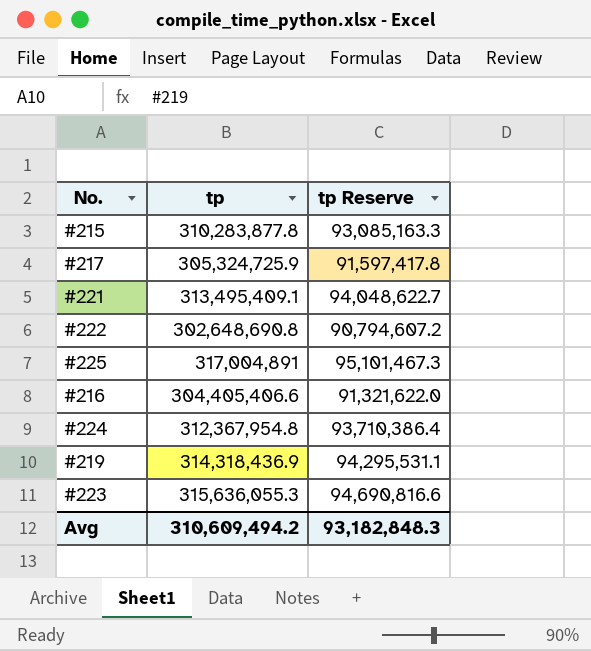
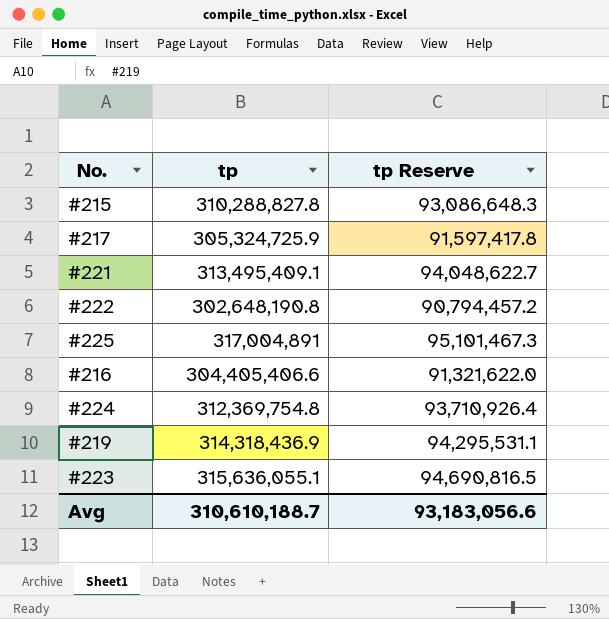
#215 | tp: 310,283,877.8 -> 310,288,827.8
#215 | tp Reserve: 93,085,163.3 -> 93,086,648.3
#222 | tp: 302,648,690.8 -> 302,648,190.8
#222 | tp Reserve: 90,794,607.2 -> 90,794,457.2
#224 | tp: 312,367,954.8 -> 312,369,754.8
#224 | tp Reserve: 93,710,386.4 -> 93,710,926.4
#223 | tp: 315,636,055.3 -> 315,636,055.1
#223 | tp Reserve: 94,690,816.6 -> 94,690,816.5
Avg | tp: 310,609,494.2 -> 310,610,188.7
Avg | tp Reserve: 93,182,848.3 -> 93,183,056.6

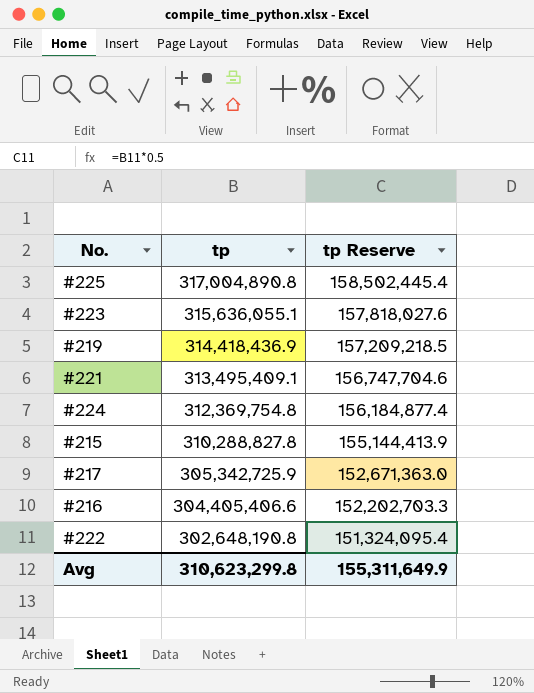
row order: none -> tp descending
column tp Reserve | formula: [tp] * 0.3 -> [tp] * 0.5
#225 | tp: 317,004,891 -> 317,004,890.8
#219 | tp: 314,318,436.9 -> 314,418,436.9
#217 | tp: 305,324,725.9 -> 305,342,725.9
Avg | tp: 310,610,188.7 -> 310,623,299.8
Avg | tp Reserve: 93,183,056.6 -> 155,311,649.9

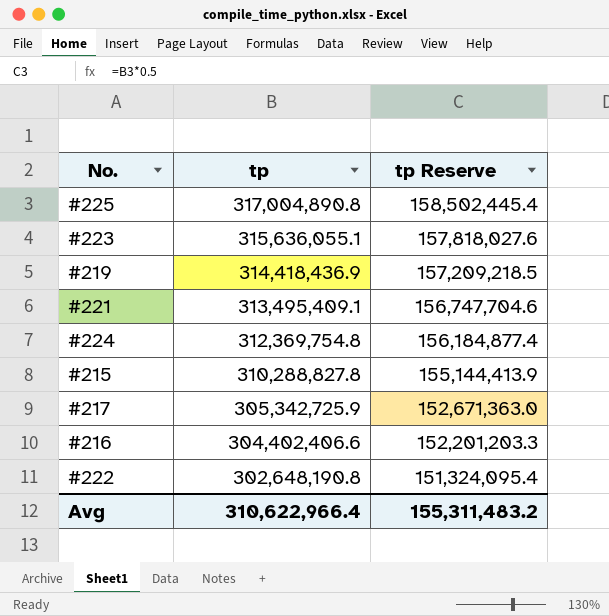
#216 | tp: 304,405,406.6 -> 304,402,406.6
#216 | tp Reserve: 152,202,703.3 -> 152,201,203.3
Avg | tp: 310,623,299.8 -> 310,622,966.4
Avg | tp Reserve: 155,311,649.9 -> 155,311,483.2

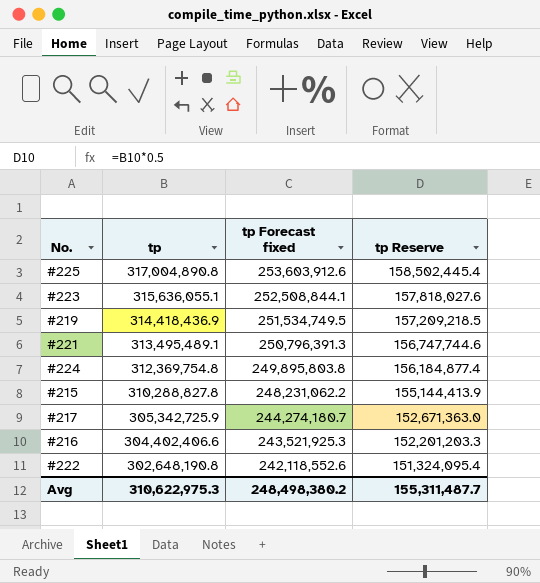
column tp Forecast fixed | formula: none -> [tp] * 0.8
#221 | tp: 313,495,409.1 -> 313,495,489.1
#221 | tp Reserve: 156,747,704.6 -> 156,747,744.6
Avg | tp: 310,622,966.4 -> 310,622,975.3
Avg | tp Reserve: 155,311,483.2 -> 155,311,487.7

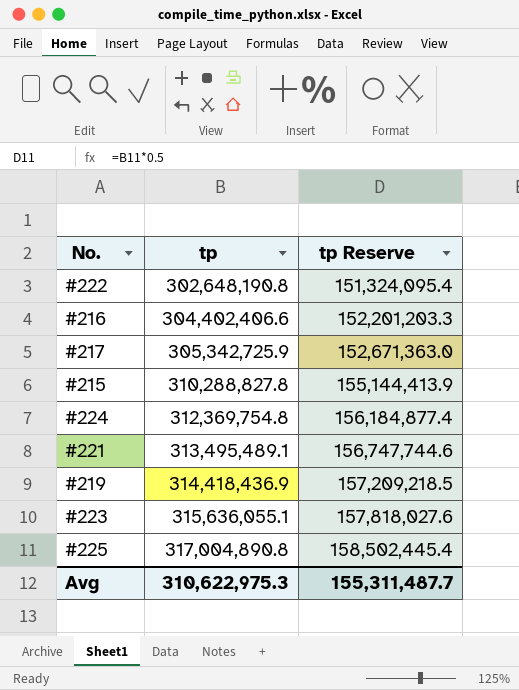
row order: tp descending -> tp ascending
column tp Forecast fixed | formula: [tp] * 0.8 -> none

